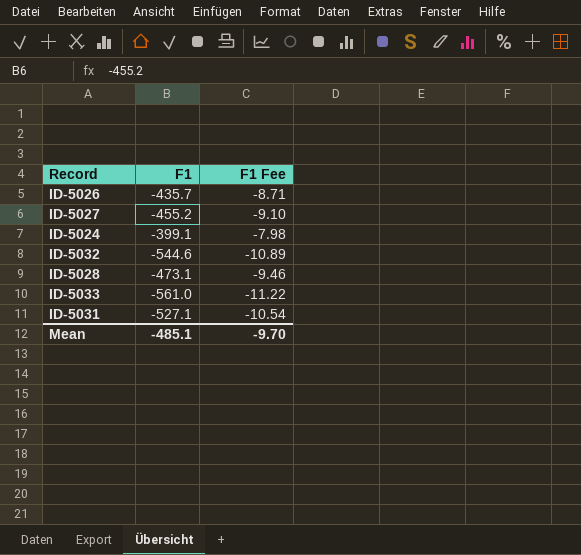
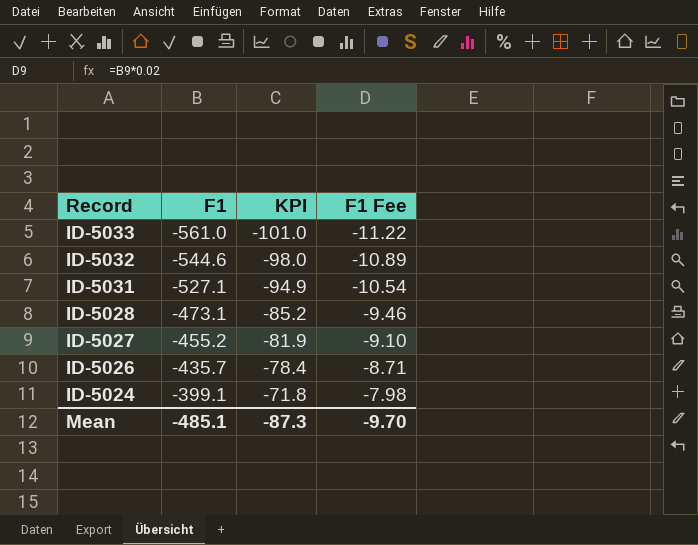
row order: none -> Record descending
column KPI | formula: none -> [F1] * 0.18

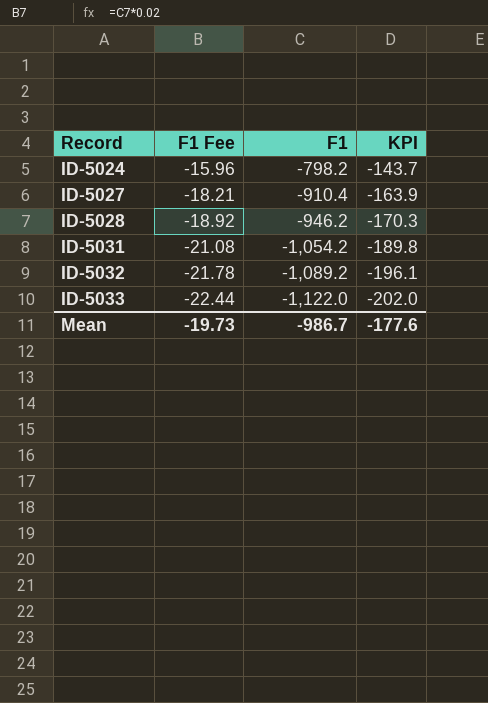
row order: Record descending -> Record ascending
column F1 Fee | position: 4 -> 2
row ID-5026: -435.7 | -78.4 | -8.71 -> none
ID-5024 | F1 Fee: -7.98 -> -15.96
ID-5024 | F1: -399.1 -> -798.2
ID-5024 | KPI: -71.8 -> -143.7
ID-5027 | F1 Fee: -9.10 -> -18.21
ID-5027 | F1: -455.2 -> -910.4
ID-5027 | KPI: -81.9 -> -163.9
ID-5028 | F1 Fee: -9.46 -> -18.92
ID-5028 | F1: -473.1 -> -946.2
ID-5028 | KPI: -85.2 -> -170.3
ID-5031 | F1 Fee: -10.54 -> -21.08
ID-5031 | F1: -527.1 -> -1,054.2
ID-5031 | KPI: -94.9 -> -189.8
ID-5032 | F1 Fee: -10.89 -> -21.78
ID-5032 | F1: -544.6 -> -1,089.2
ID-5032 | KPI: -98.0 -> -196.1
ID-5033 | F1 Fee: -11.22 -> -22.44
ID-5033 | F1: -561.0 -> -1,122.0
ID-5033 | KPI: -101.0 -> -202.0
Mean | F1 Fee: -9.70 -> -19.73
Mean | F1: -485.1 -> -986.7
Mean | KPI: -87.3 -> -177.6

